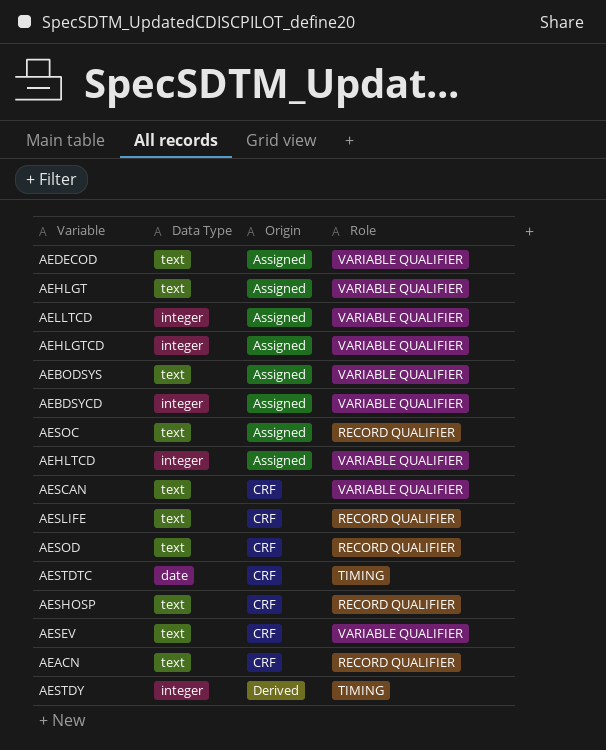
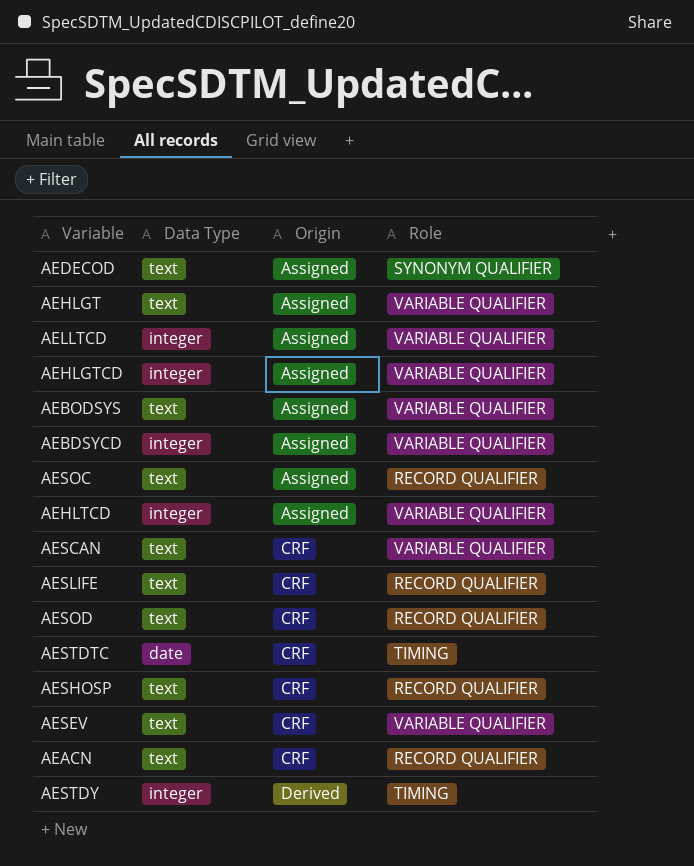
AEDECOD | Role: VARIABLE QUALIFIER -> SYNONYM QUALIFIER

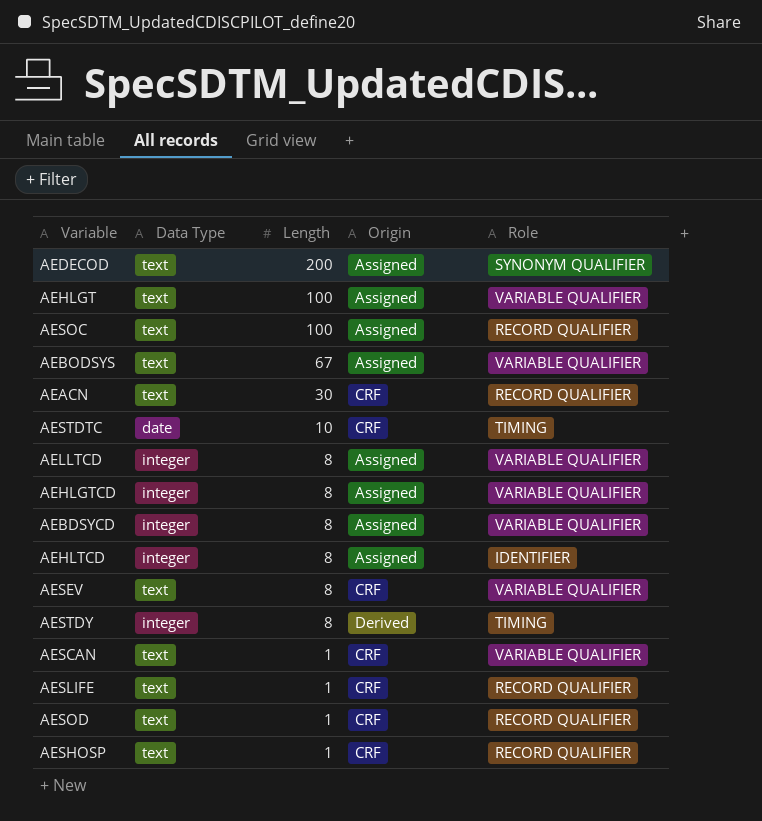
row order: Origin ascending -> Length descending
column Length | position: none -> 3
AEHLTCD | Role: VARIABLE QUALIFIER -> IDENTIFIER

